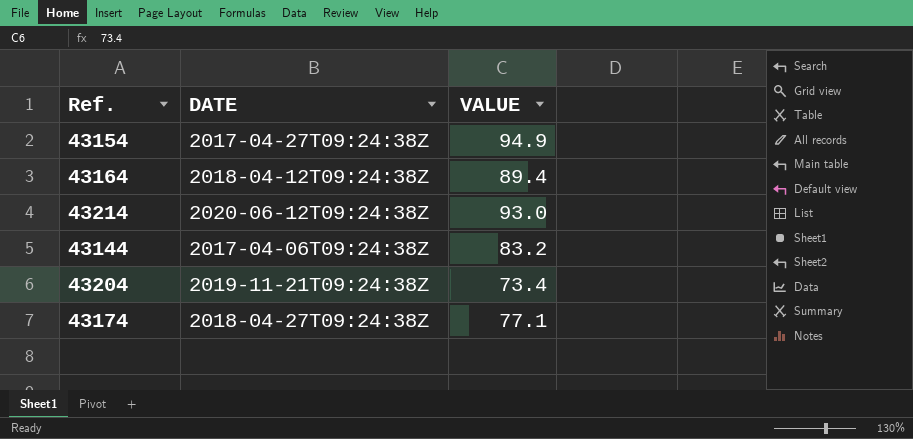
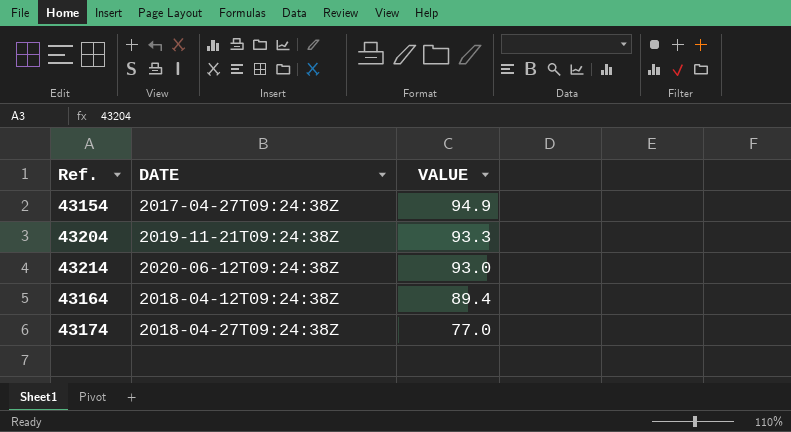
row order: none -> VALUE descending
row 43144: 2017-04-06T09:24:38Z | 83.2 -> none
43204 | VALUE: 73.4 -> 93.3
43174 | VALUE: 77.1 -> 77.0

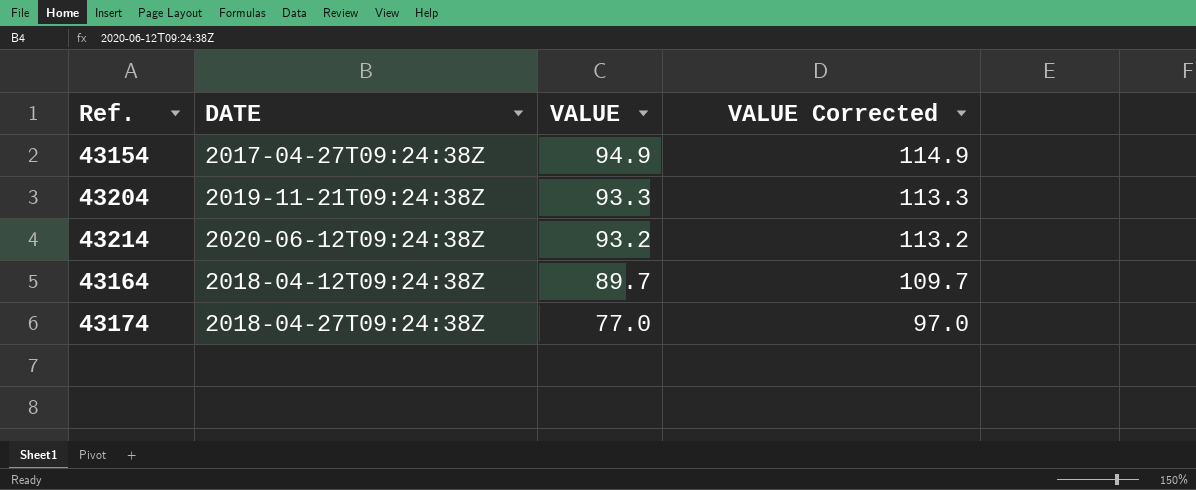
column VALUE Corrected | formula: none -> [VALUE] + 20
43214 | VALUE: 93.0 -> 93.2
43164 | VALUE: 89.4 -> 89.7

